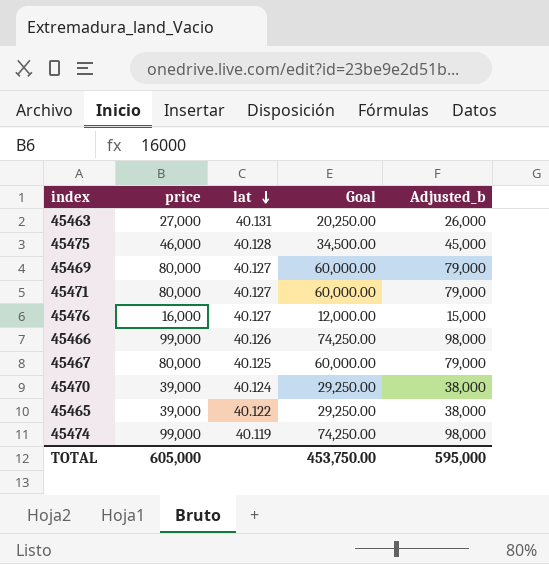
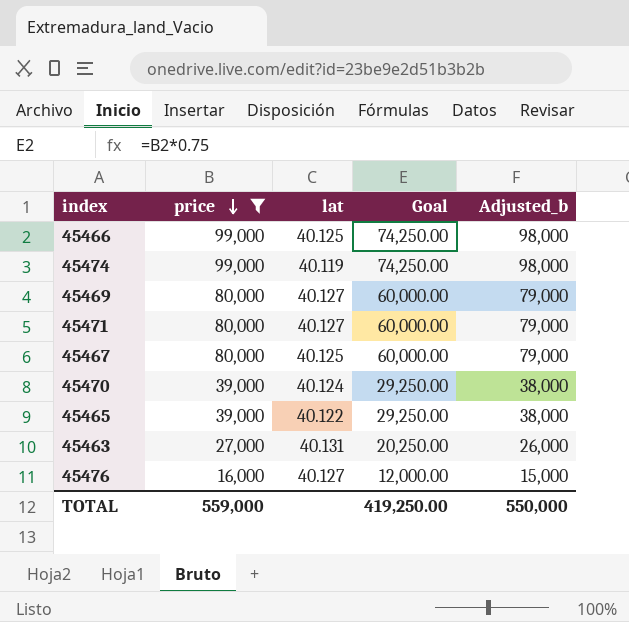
filter: none -> price != 46,000
row order: lat descending -> price descending
45466 | lat: 40.126 -> 40.125
TOTAL | price: 605,000 -> 559,000
TOTAL | Goal: 453,750.00 -> 419,250.00
TOTAL | Adjusted_b: 595,000 -> 550,000

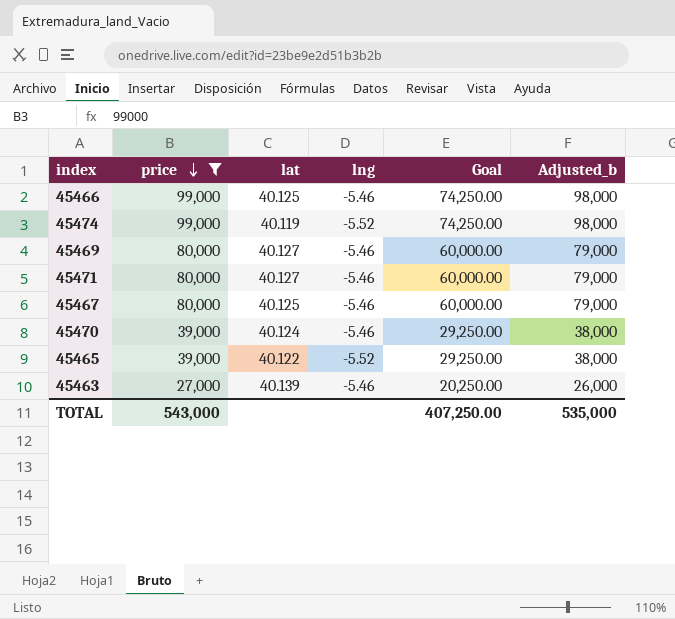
column lng | position: none -> 4
row 45476: 16,000 | 40.127 | 12,000.00 | 15,000 -> none
45463 | lat: 40.131 -> 40.139
TOTAL | price: 559,000 -> 543,000
TOTAL | Goal: 419,250.00 -> 407,250.00
TOTAL | Adjusted_b: 550,000 -> 535,000

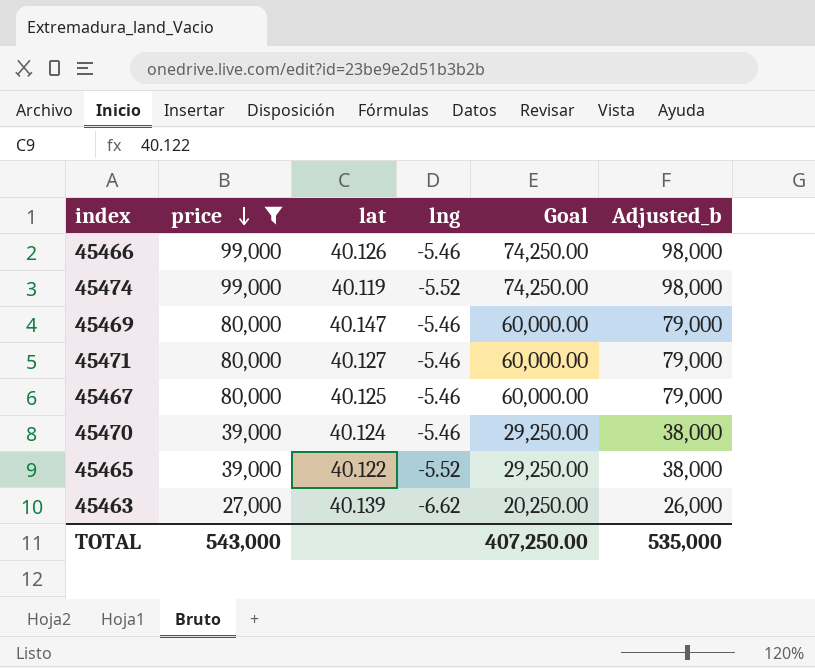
45466 | lat: 40.125 -> 40.126
45469 | lat: 40.127 -> 40.147
45463 | lng: -5.46 -> -6.62

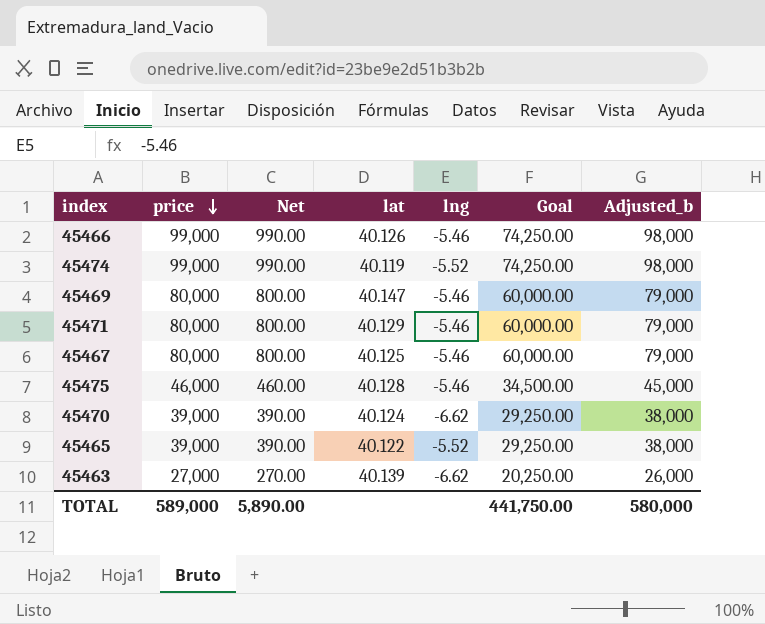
filter: price != 46,000 -> none
column Net | formula: none -> [price] * 0.01
45471 | lat: 40.127 -> 40.129
45470 | lng: -5.46 -> -6.62
TOTAL | price: 543,000 -> 589,000
TOTAL | Goal: 407,250.00 -> 441,750.00
TOTAL | Adjusted_b: 535,000 -> 580,000

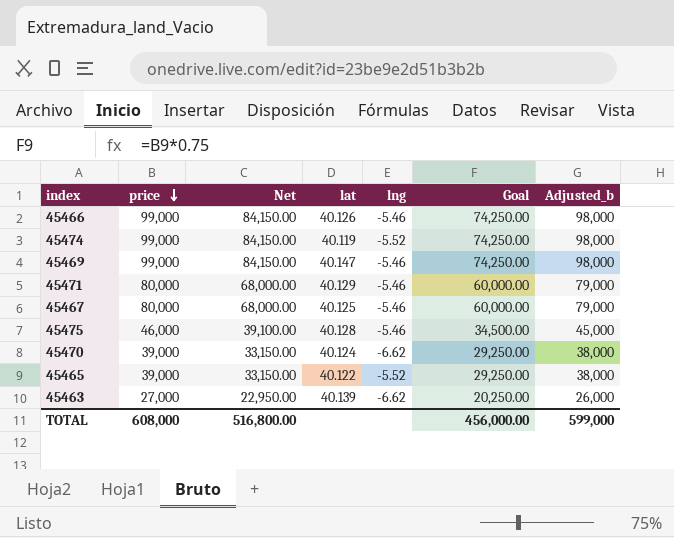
column Net | formula: [price] * 0.01 -> [price] * 0.85
45469 | price: 80,000 -> 99,000
45469 | Goal: 60,000.00 -> 74,250.00
45469 | Adjusted_b: 79,000 -> 98,000
TOTAL | price: 589,000 -> 608,000
TOTAL | Net: 5,890.00 -> 516,800.00
TOTAL | Goal: 441,750.00 -> 456,000.00
TOTAL | Adjusted_b: 580,000 -> 599,000

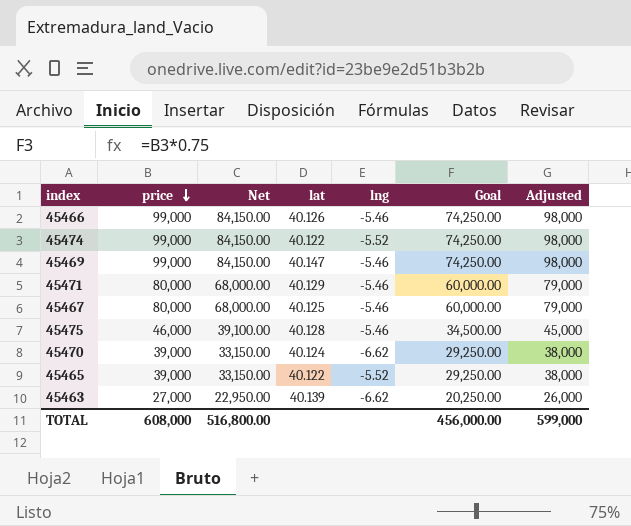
column name: Adjusted_b -> Adjusted
45474 | lat: 40.119 -> 40.122

